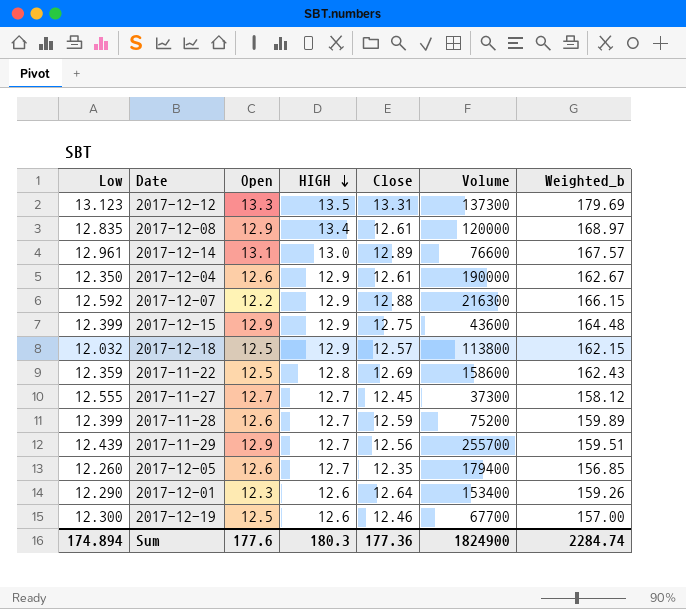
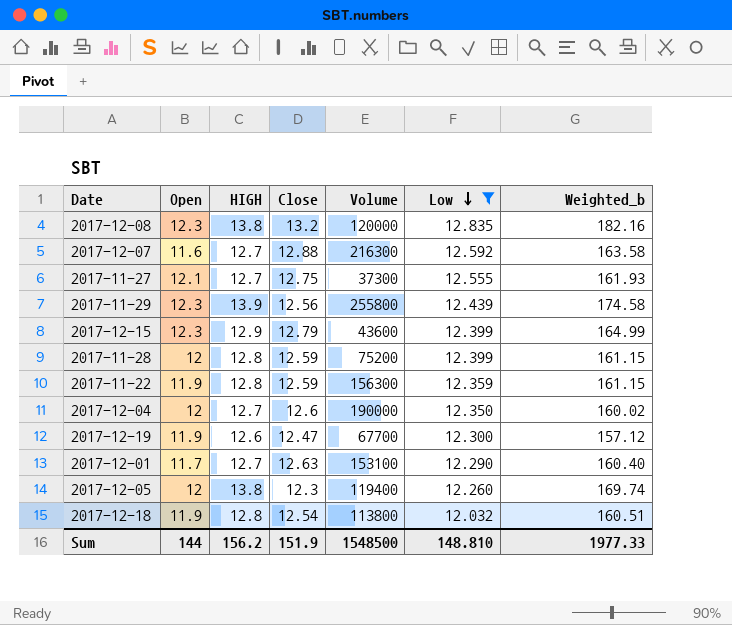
filter: none -> Low <= 12.835
row order: HIGH descending -> Low descending
column Low | position: 1 -> 6
2017-12-08 | Open: 12.9 -> 12.3
2017-12-08 | HIGH: 13.4 -> 13.8
2017-12-08 | Close: 12.61 -> 13.2
2017-12-08 | Weighted_b: 168.97 -> 182.16
2017-12-07 | Open: 12.2 -> 11.6
2017-12-07 | HIGH: 12.9 -> 12.7
2017-12-07 | Weighted_b: 166.15 -> 163.58
2017-11-27 | Open: 12.7 -> 12.1
2017-11-27 | Close: 12.45 -> 12.75
2017-11-27 | Weighted_b: 158.12 -> 161.93
2017-11-29 | Open: 12.9 -> 12.3
2017-11-29 | HIGH: 12.7 -> 13.9
2017-11-29 | Volume: 255700 -> 255800
2017-11-29 | Weighted_b: 159.51 -> 174.58
2017-12-15 | Open: 12.9 -> 12.3
2017-12-15 | Close: 12.75 -> 12.79
2017-12-15 | Weighted_b: 164.48 -> 164.99
2017-11-28 | Open: 12.6 -> 12
2017-11-28 | HIGH: 12.7 -> 12.8
2017-11-28 | Weighted_b: 159.89 -> 161.15
2017-11-22 | Open: 12.5 -> 11.9
2017-11-22 | Close: 12.69 -> 12.59
2017-11-22 | Volume: 158600 -> 156300
2017-11-22 | Weighted_b: 162.43 -> 161.15
2017-12-04 | Open: 12.6 -> 12
2017-12-04 | HIGH: 12.9 -> 12.7
2017-12-04 | Close: 12.61 -> 12.6
2017-12-04 | Weighted_b: 162.67 -> 160.02
2017-12-19 | Open: 12.5 -> 11.9
2017-12-19 | Close: 12.46 -> 12.47
2017-12-19 | Weighted_b: 157.00 -> 157.12
2017-12-01 | Open: 12.3 -> 11.7
2017-12-01 | HIGH: 12.6 -> 12.7
2017-12-01 | Close: 12.64 -> 12.63
2017-12-01 | Volume: 153400 -> 153100
2017-12-01 | Weighted_b: 159.26 -> 160.40
2017-12-05 | Open: 12.6 -> 12
2017-12-05 | HIGH: 12.7 -> 13.8
2017-12-05 | Close: 12.35 -> 12.3
2017-12-05 | Volume: 179400 -> 119400
2017-12-05 | Weighted_b: 156.85 -> 169.74
2017-12-18 | Open: 12.5 -> 11.9
2017-12-18 | HIGH: 12.9 -> 12.8
2017-12-18 | Close: 12.57 -> 12.54
2017-12-18 | Weighted_b: 162.15 -> 160.51
Sum | Open: 177.6 -> 144
Sum | HIGH: 180.3 -> 156.2
Sum | Close: 177.36 -> 151.9
Sum | Volume: 1824900 -> 1548500
Sum | Low: 174.894 -> 148.810
Sum | Weighted_b: 2284.74 -> 1977.33

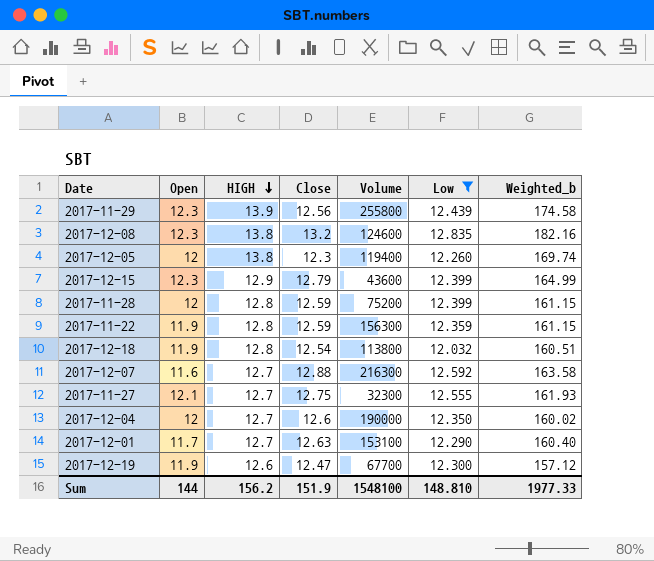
row order: Low descending -> HIGH descending
2017-12-08 | Volume: 120000 -> 124600
2017-11-27 | Volume: 37300 -> 32300
Sum | Volume: 1548500 -> 1548100

